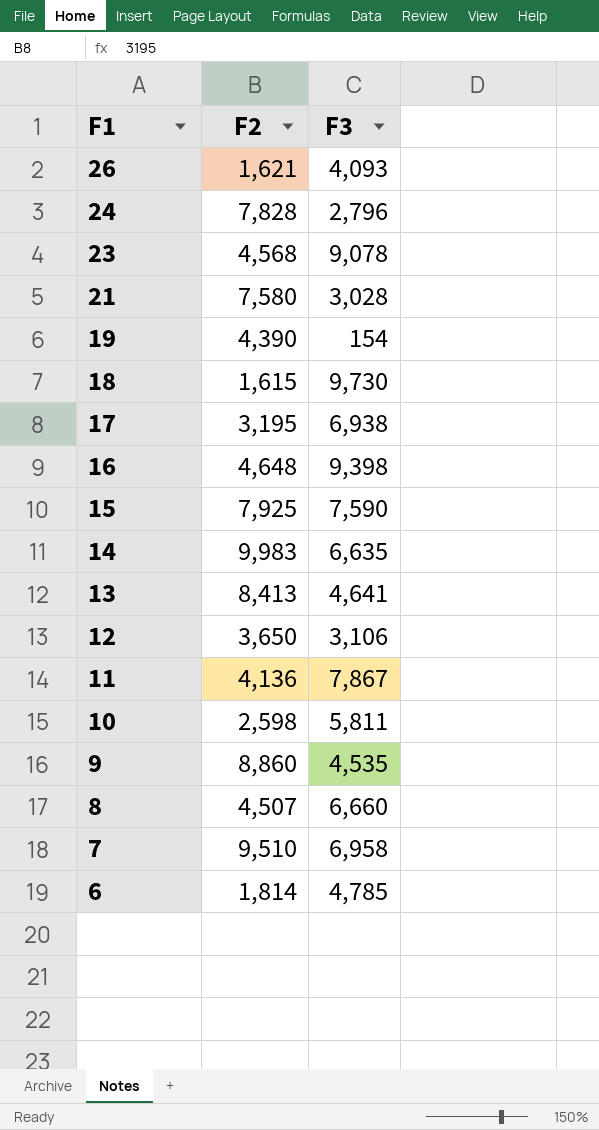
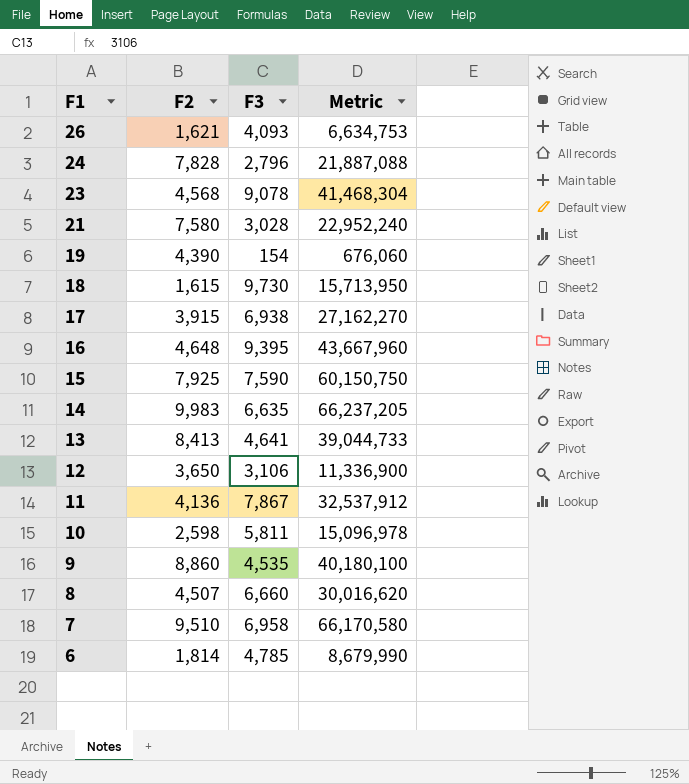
column Metric | formula: none -> [F2] * [F3]
17 | F2: 3,195 -> 3,915
16 | F3: 9,398 -> 9,395

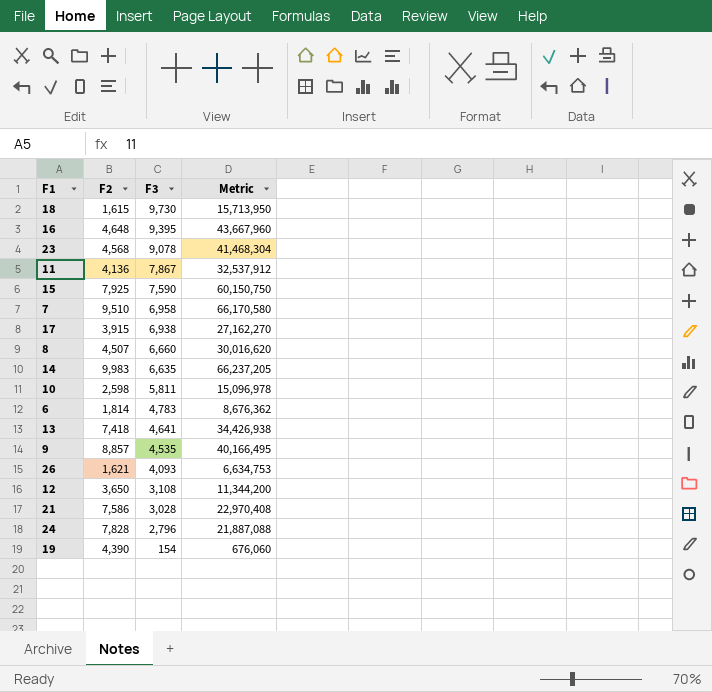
row order: F1 descending -> F3 descending
6 | F3: 4,785 -> 4,783
6 | Metric: 8,679,990 -> 8,676,362
13 | F2: 8,413 -> 7,418
13 | Metric: 39,044,733 -> 34,426,938
9 | F2: 8,860 -> 8,857
9 | Metric: 40,180,100 -> 40,166,495
12 | F3: 3,106 -> 3,108
12 | Metric: 11,336,900 -> 11,344,200
21 | F2: 7,580 -> 7,586
21 | Metric: 22,952,240 -> 22,970,408

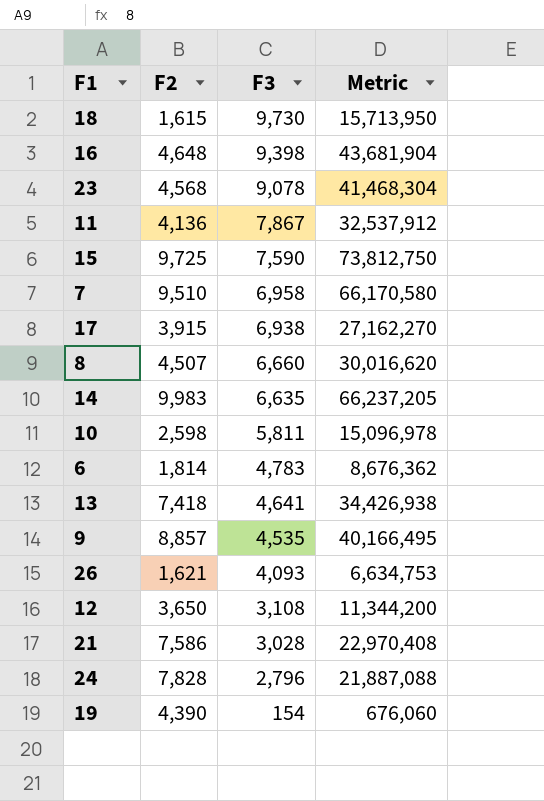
16 | F3: 9,395 -> 9,398
16 | Metric: 43,667,960 -> 43,681,904
15 | F2: 7,925 -> 9,725
15 | Metric: 60,150,750 -> 73,812,750

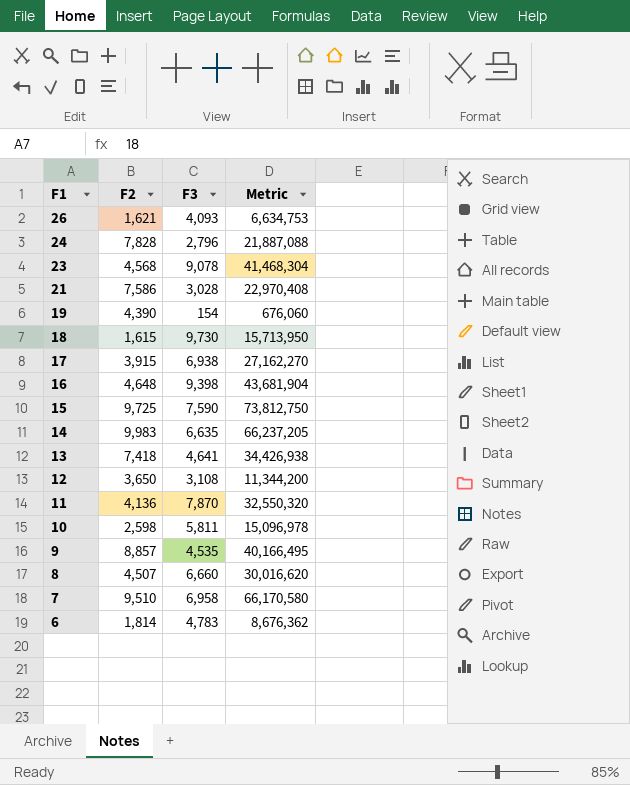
row order: F3 descending -> F1 descending
11 | F3: 7,867 -> 7,870
11 | Metric: 32,537,912 -> 32,550,320

